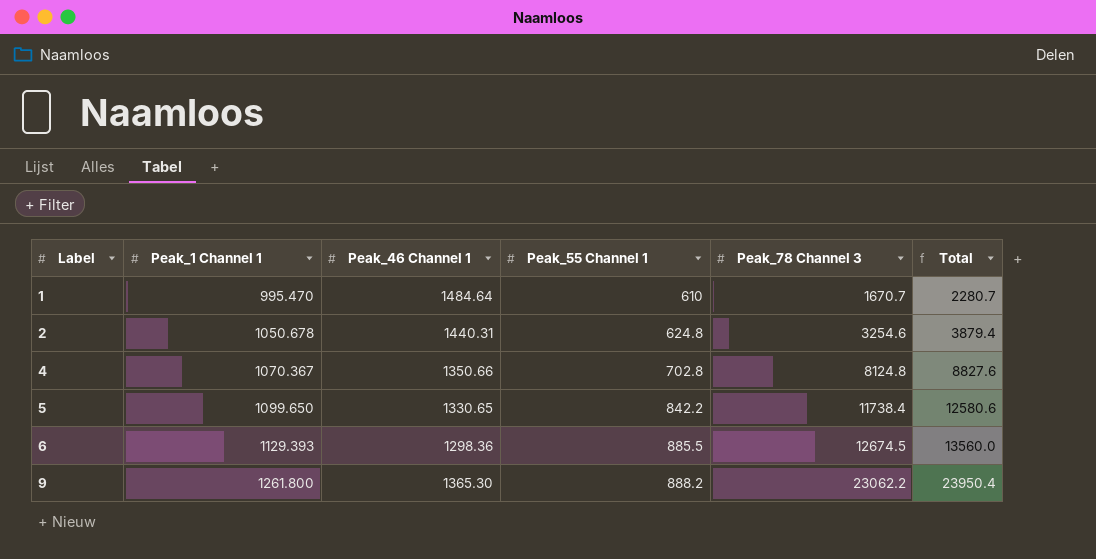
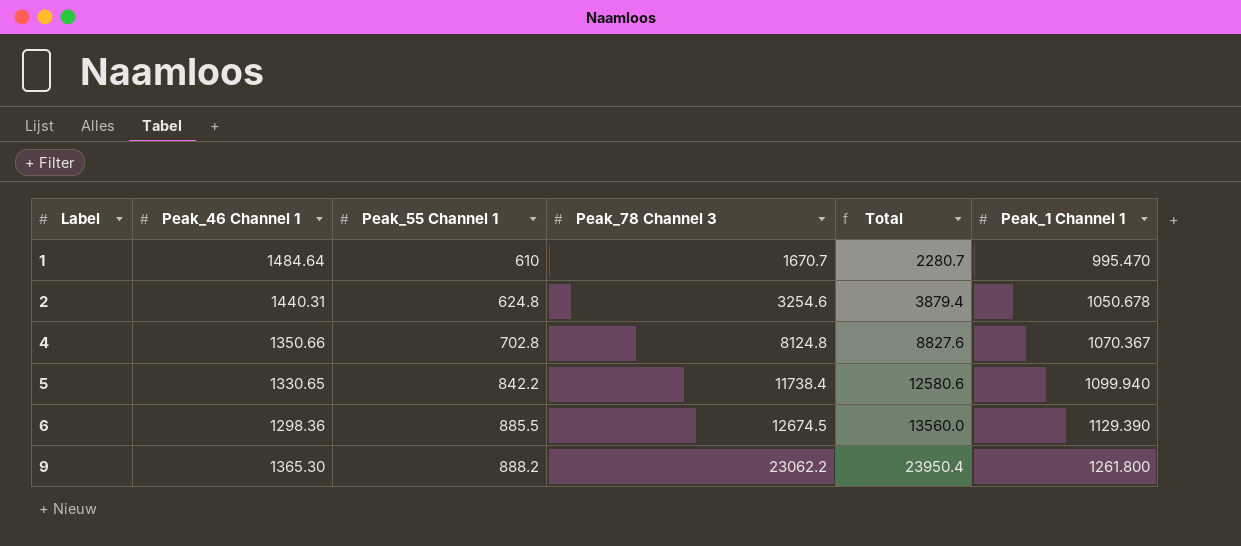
column Peak_1 Channel 1 | position: 2 -> 6
5 | Peak_1 Channel 1: 1099.650 -> 1099.940
6 | Peak_1 Channel 1: 1129.393 -> 1129.390

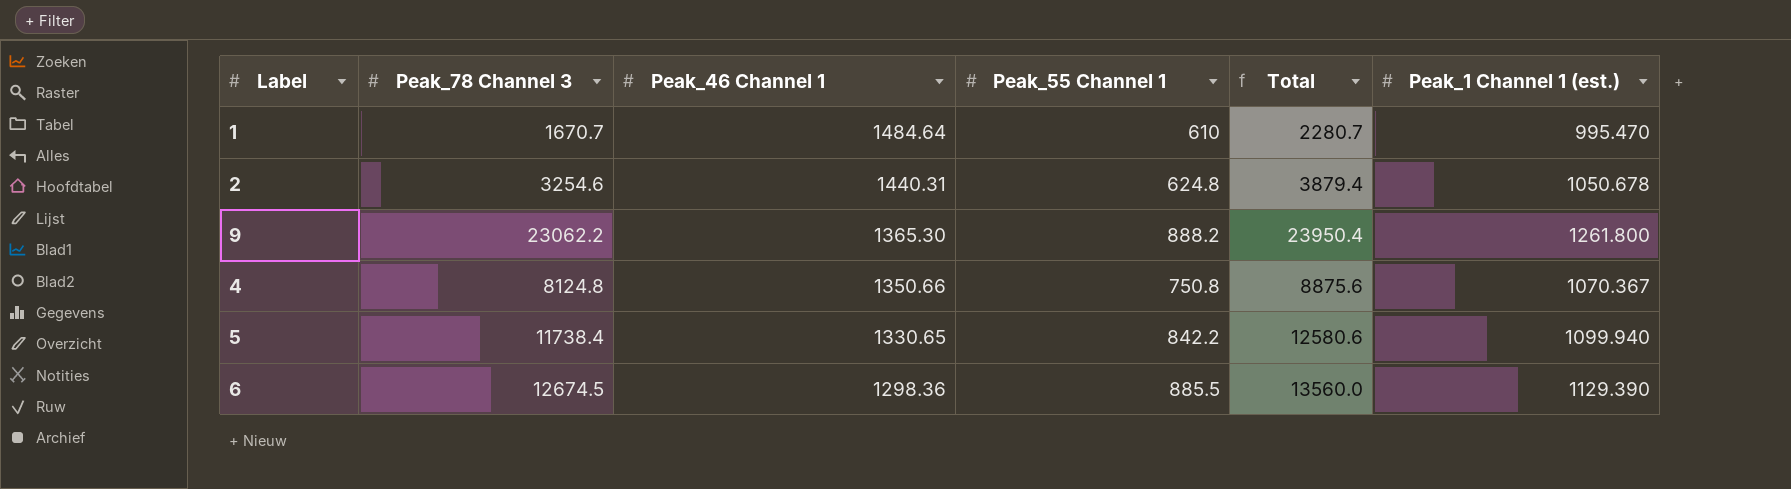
row order: Label ascending -> Peak_46 Channel 1 descending
column Peak_78 Channel 3 | position: 4 -> 2
column name: Peak_1 Channel 1 -> Peak_1 Channel 1 (est.)
4 | Peak_55 Channel 1: 702.8 -> 750.8
4 | Total: 8827.6 -> 8875.6

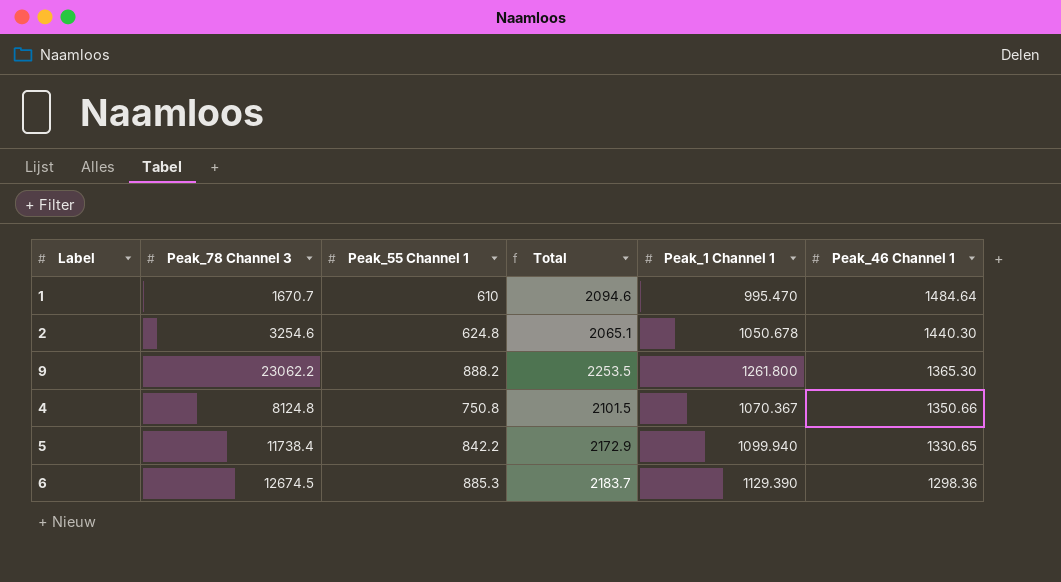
column Total | formula: [Peak_78 Channel 3] + [Peak_55 Channel 1] -> [Peak_55 Channel 1] + [Peak_46 Channel 1]
column name: Peak_1 Channel 1 (est.) -> Peak_1 Channel 1
column Peak_46 Channel 1 | position: 3 -> 6
2 | Peak_46 Channel 1: 1440.31 -> 1440.30
6 | Peak_55 Channel 1: 885.5 -> 885.3

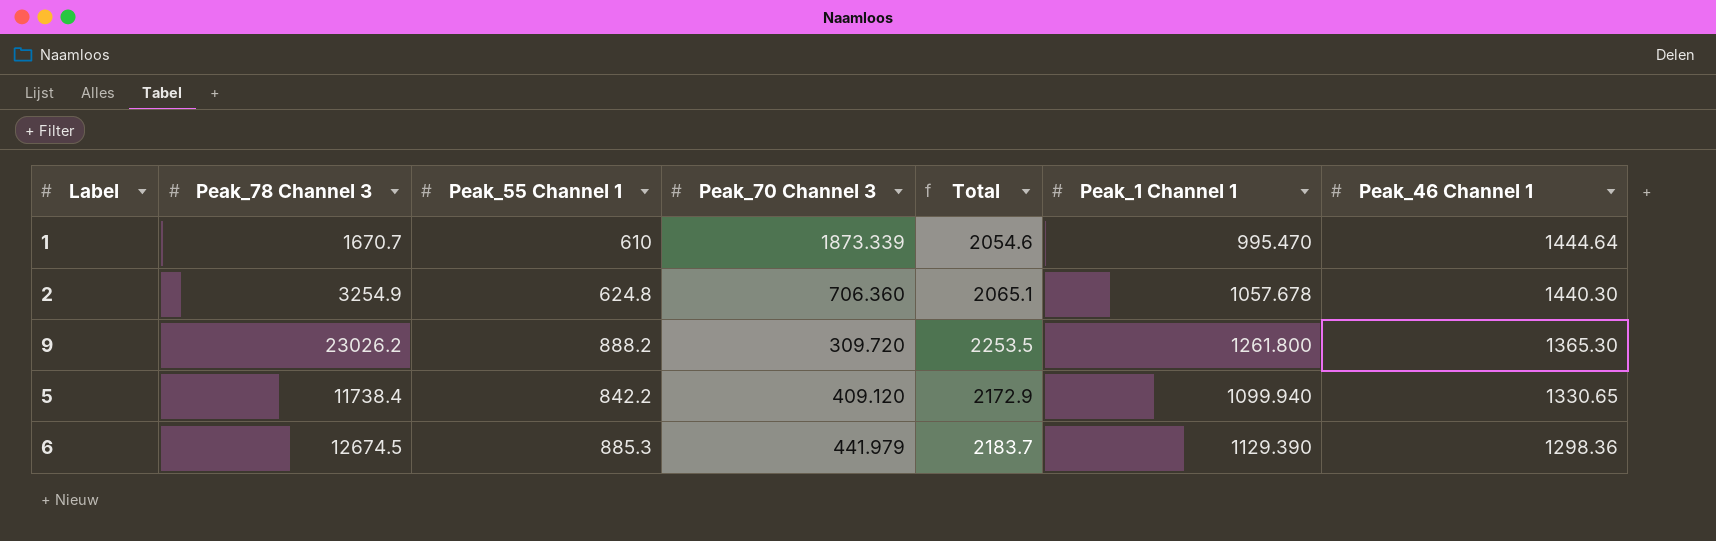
column Peak_70 Channel 3 | position: none -> 4
row 4: 8124.8 | 750.8 | 2101.5 | 1070.367 | 1350.66 -> none
1 | Total: 2094.6 -> 2054.6
1 | Peak_46 Channel 1: 1484.64 -> 1444.64
2 | Peak_78 Channel 3: 3254.6 -> 3254.9
2 | Peak_1 Channel 1: 1050.678 -> 1057.678
9 | Peak_78 Channel 3: 23062.2 -> 23026.2

